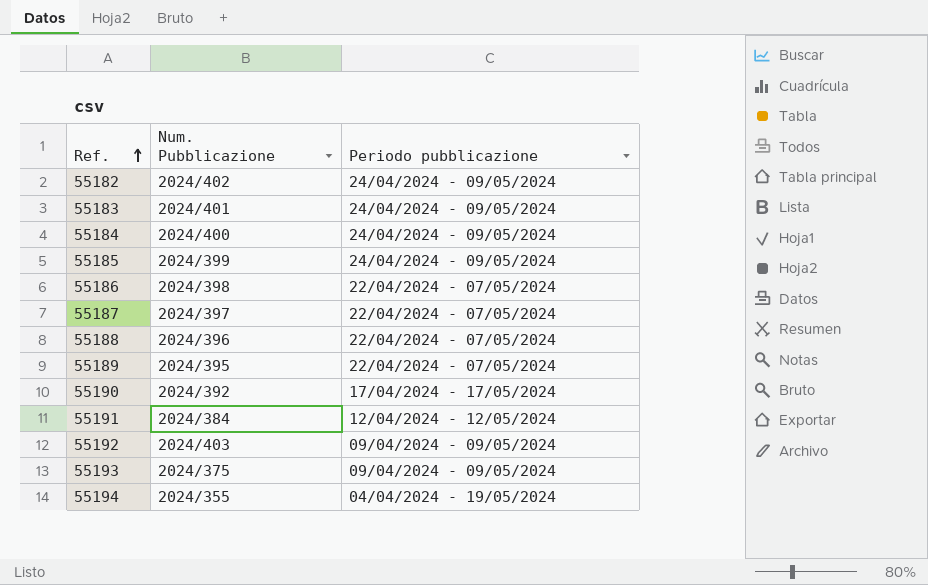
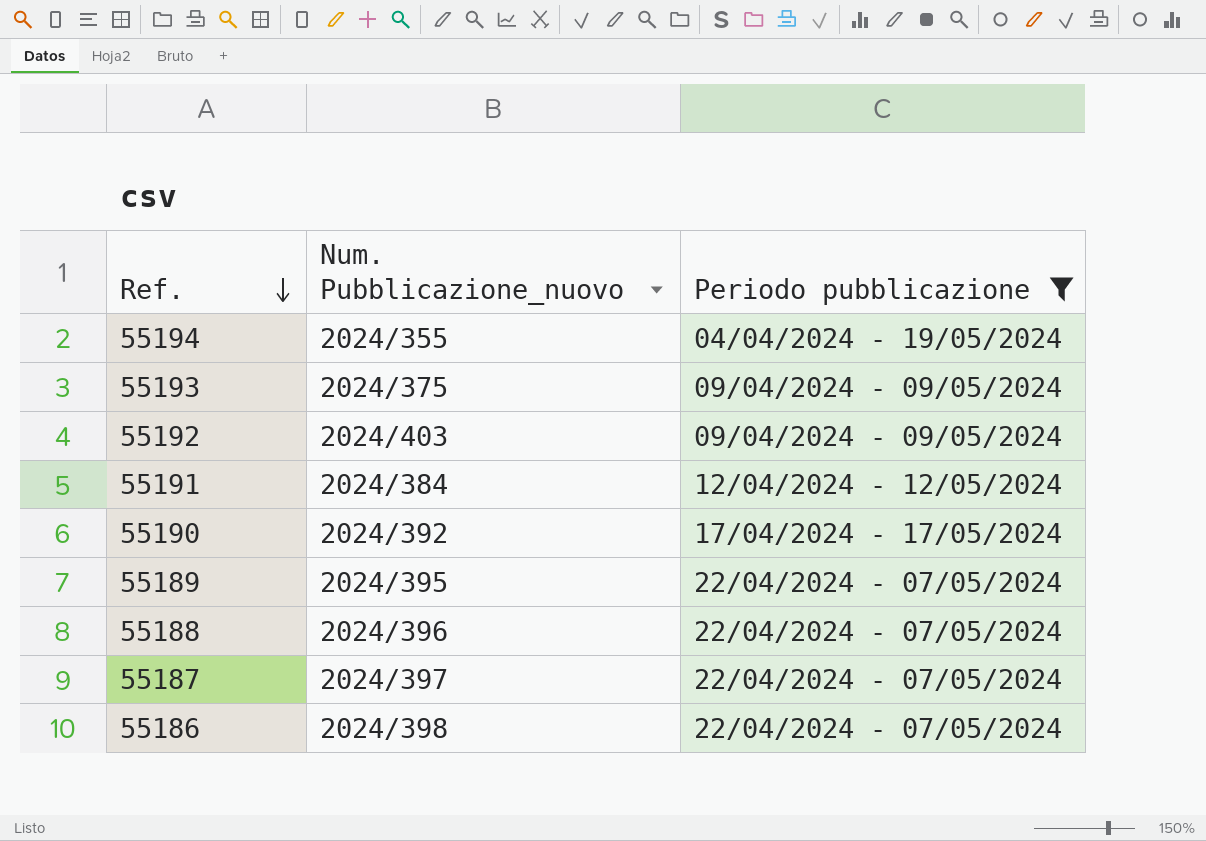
filter: none -> Periodo pubblicazione != 24/04/2024 - 09/05/2024
row order: Ref. ascending -> Ref. descending
column name: Num. Pubblicazione -> Num. Pubblicazione_nuovo

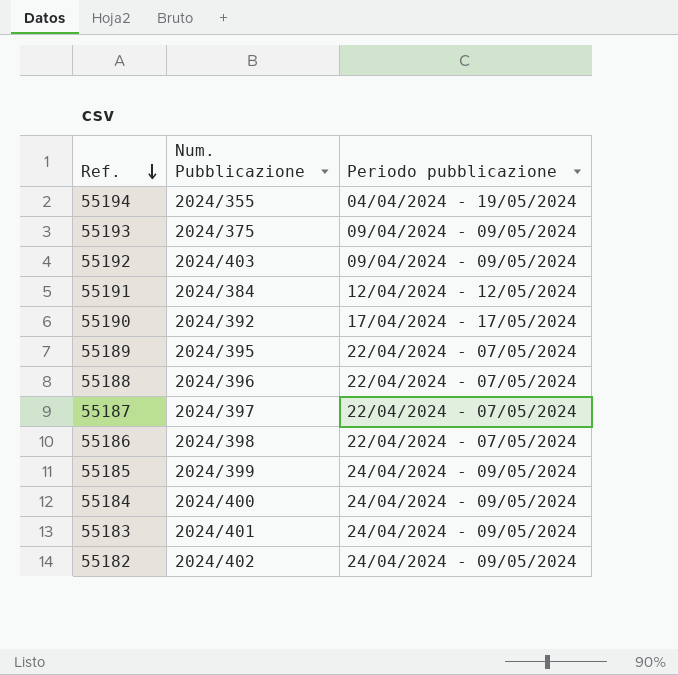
filter: Periodo pubblicazione != 24/04/2024 - 09/05/2024 -> none
column name: Num. Pubblicazione_nuovo -> Num. Pubblicazione

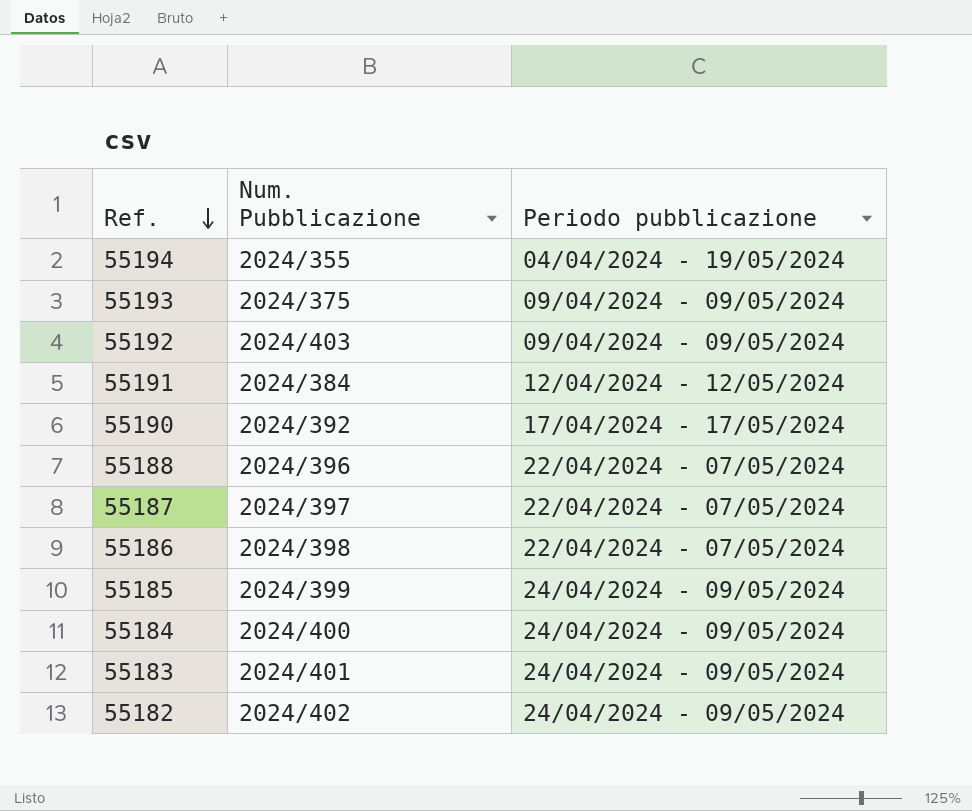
row 55189: 2024/395 | 22/04/2024 - 07/05/2024 -> none

